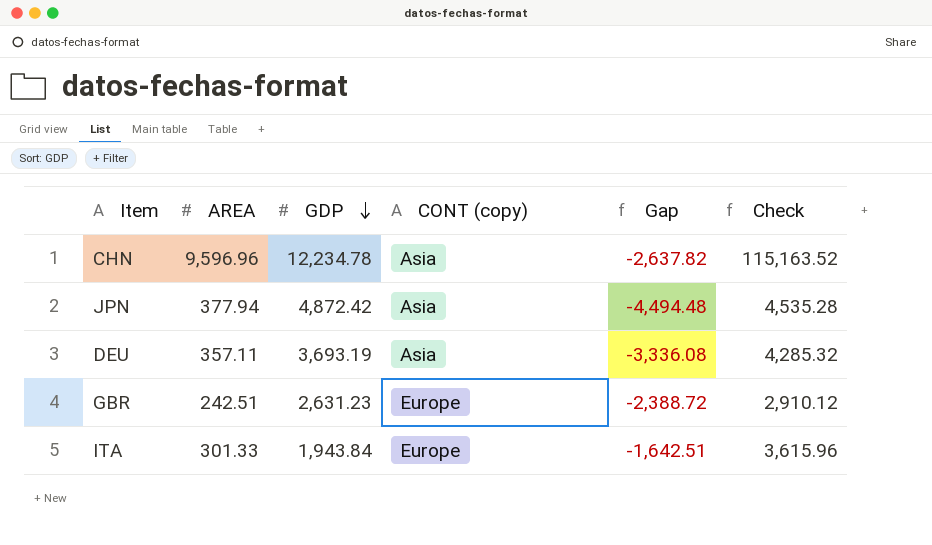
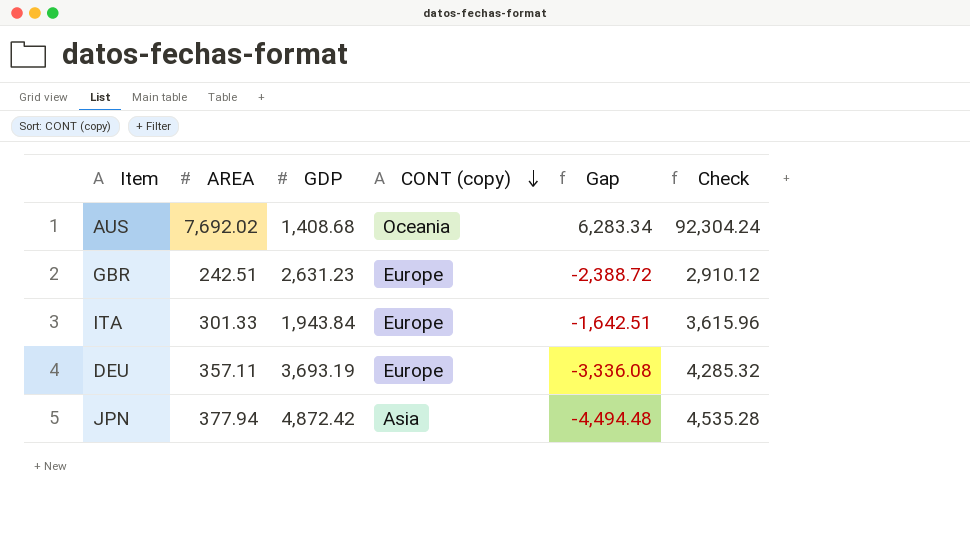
row order: GDP descending -> CONT (copy) descending
row CHN: 9,596.96 | 12,234.78 | Asia | -2,637.82 | 115,163.52 -> none
row AUS: none -> 7,692.02 | 1,408.68 | Oceania | 6,283.34 | 92,304.24
DEU | CONT (copy): Asia -> Europe

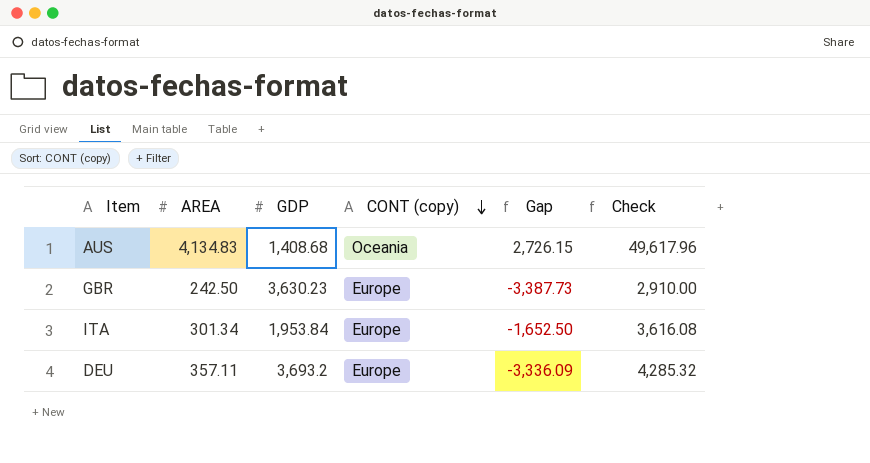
row JPN: 377.94 | 4,872.42 | Asia | -4,494.48 | 4,535.28 -> none
AUS | AREA: 7,692.02 -> 4,134.83
AUS | Gap: 6,283.34 -> 2,726.15
AUS | Check: 92,304.24 -> 49,617.96
GBR | AREA: 242.51 -> 242.50
GBR | GDP: 2,631.23 -> 3,630.23
GBR | Gap: -2,388.72 -> -3,387.73
GBR | Check: 2,910.12 -> 2,910.00
ITA | AREA: 301.33 -> 301.34
ITA | GDP: 1,943.84 -> 1,953.84
ITA | Gap: -1,642.51 -> -1,652.50
ITA | Check: 3,615.96 -> 3,616.08
DEU | GDP: 3,693.19 -> 3,693.2
DEU | Gap: -3,336.08 -> -3,336.09

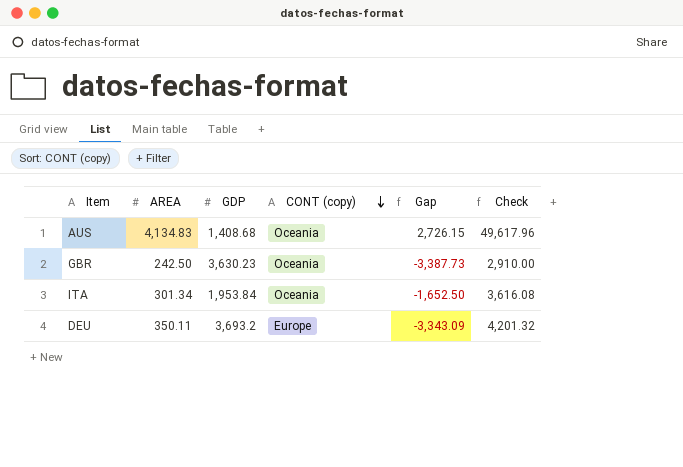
GBR | CONT (copy): Europe -> Oceania
ITA | CONT (copy): Europe -> Oceania
DEU | AREA: 357.11 -> 350.11
DEU | Gap: -3,336.09 -> -3,343.09
DEU | Check: 4,285.32 -> 4,201.32

